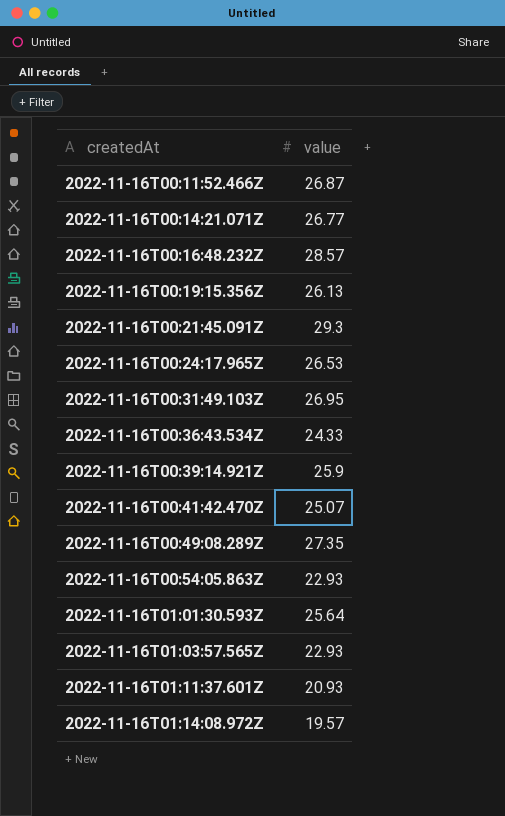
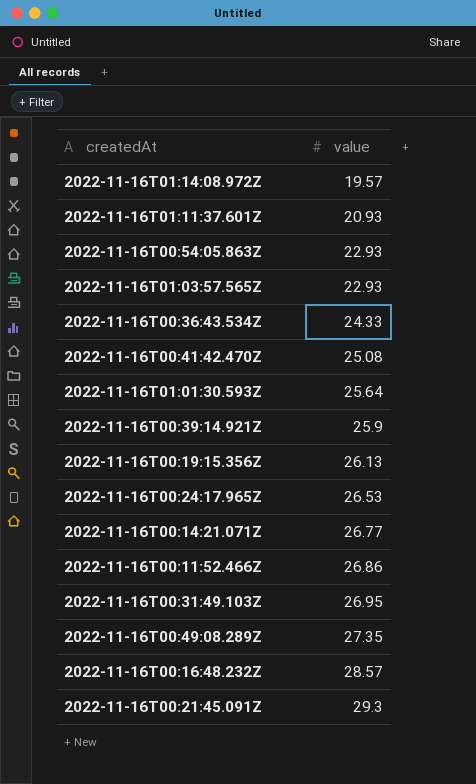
row order: createdAt ascending -> value ascending
2022-11-16T00:41:42.470Z | value: 25.07 -> 25.08
2022-11-16T00:11:52.466Z | value: 26.87 -> 26.86

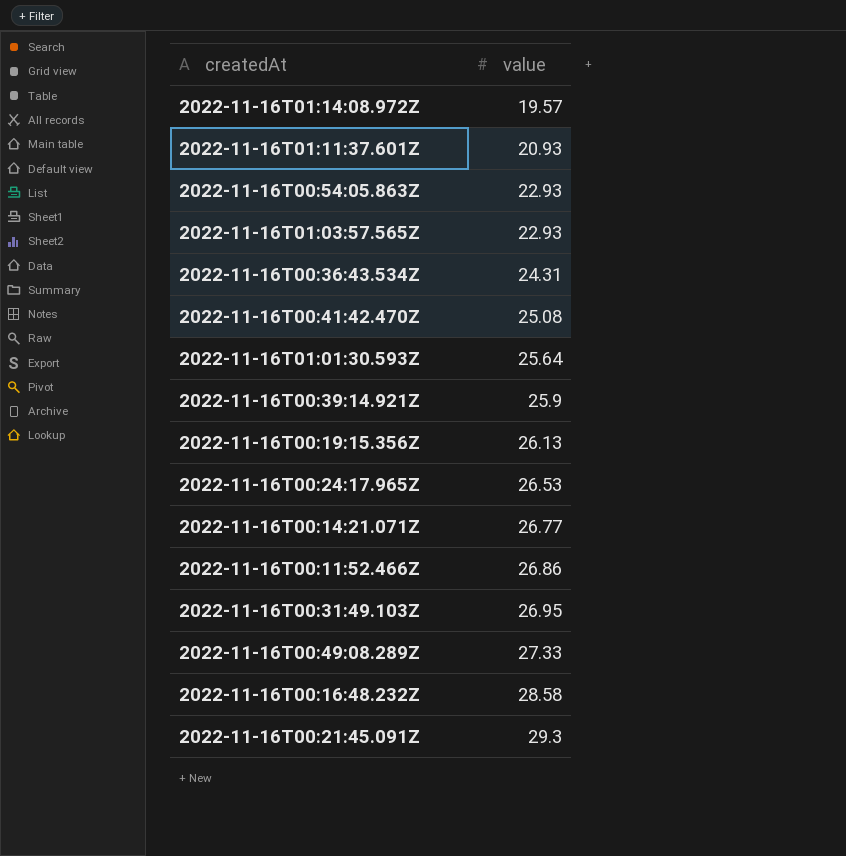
2022-11-16T00:36:43.534Z | value: 24.33 -> 24.31
2022-11-16T00:49:08.289Z | value: 27.35 -> 27.33
2022-11-16T00:16:48.232Z | value: 28.57 -> 28.58

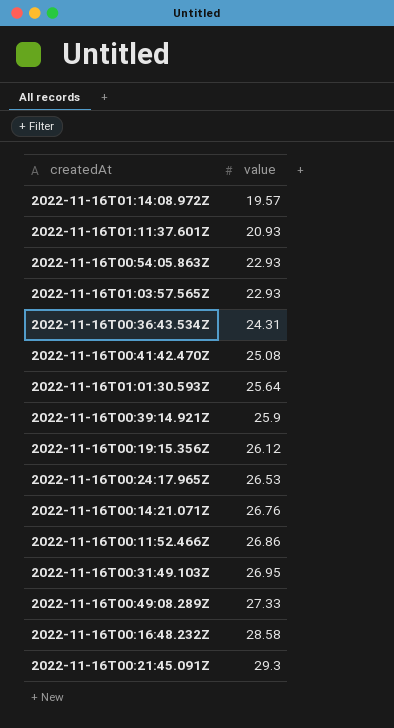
2022-11-16T00:19:15.356Z | value: 26.13 -> 26.12
2022-11-16T00:14:21.071Z | value: 26.77 -> 26.76

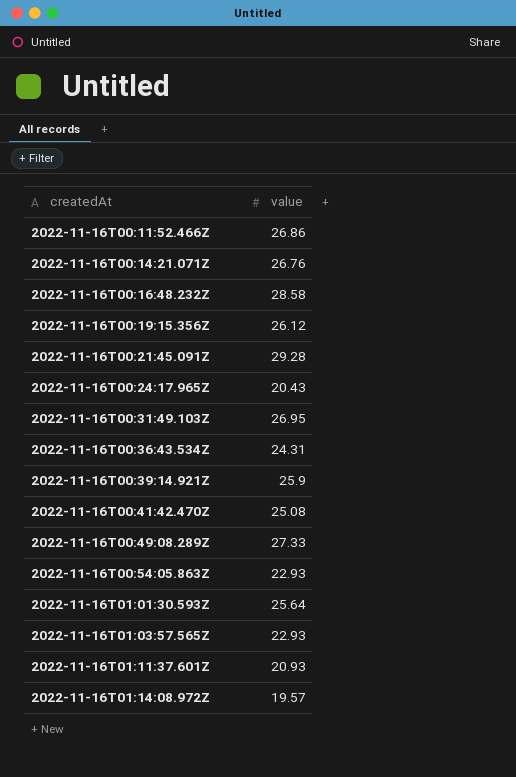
row order: value ascending -> createdAt ascending
2022-11-16T00:21:45.091Z | value: 29.3 -> 29.28
2022-11-16T00:24:17.965Z | value: 26.53 -> 20.43

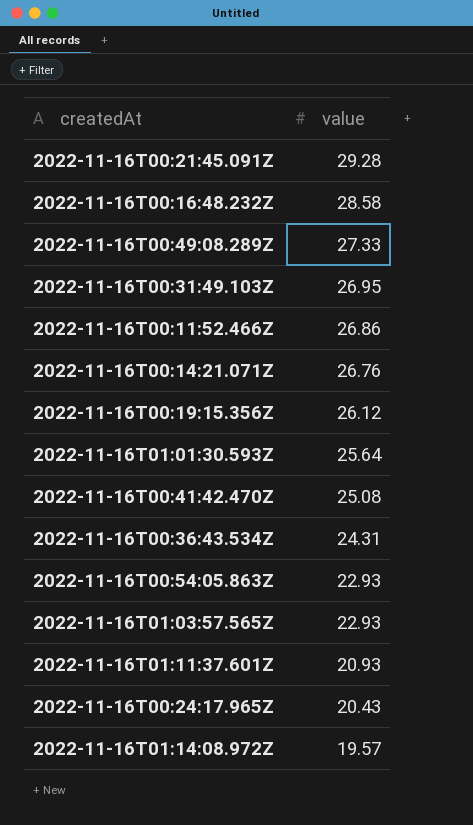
row order: createdAt ascending -> value descending
row 2022-11-16T00:39:14.921Z: 25.9 -> none

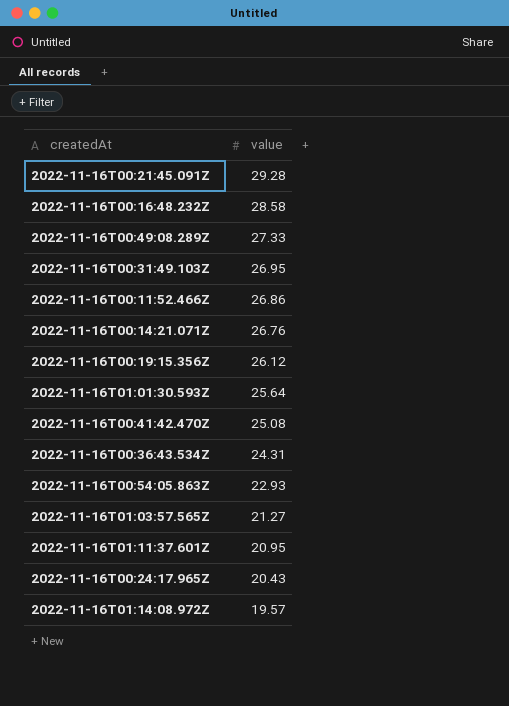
2022-11-16T01:03:57.565Z | value: 22.93 -> 21.27
2022-11-16T01:11:37.601Z | value: 20.93 -> 20.95

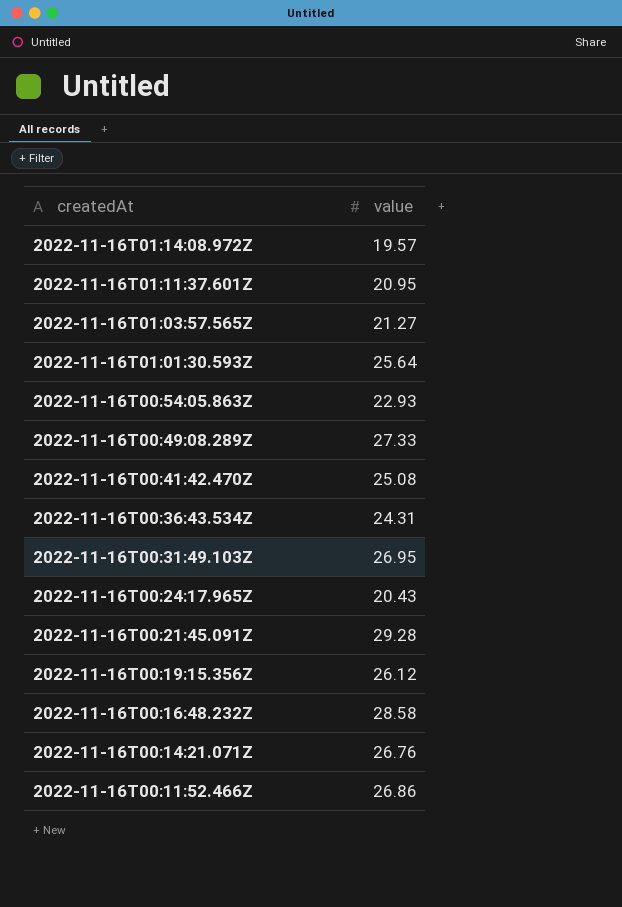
row order: value descending -> createdAt descending

